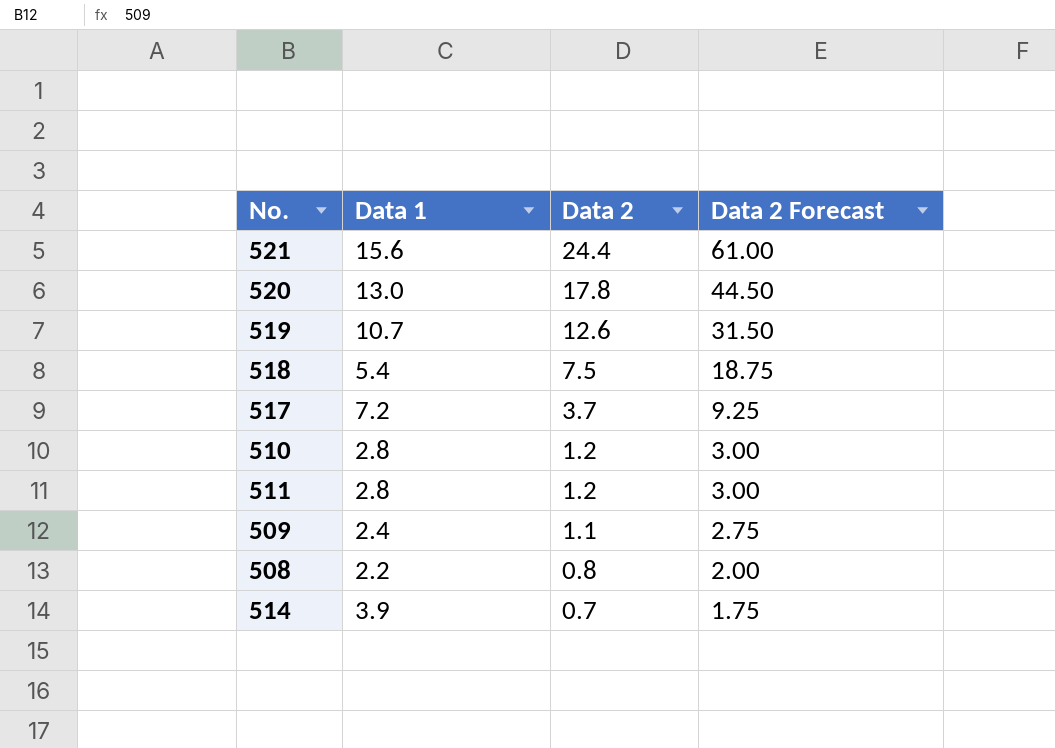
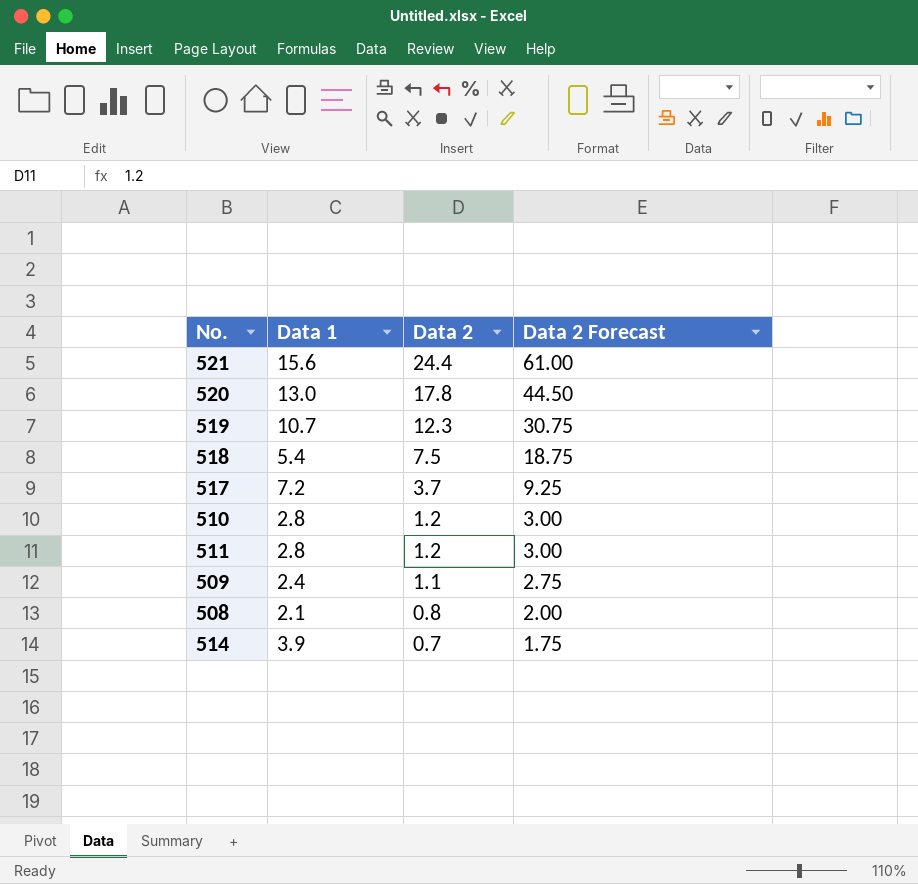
519 | Data 2: 12.6 -> 12.3
519 | Data 2 Forecast: 31.50 -> 30.75
508 | Data 1: 2.2 -> 2.1

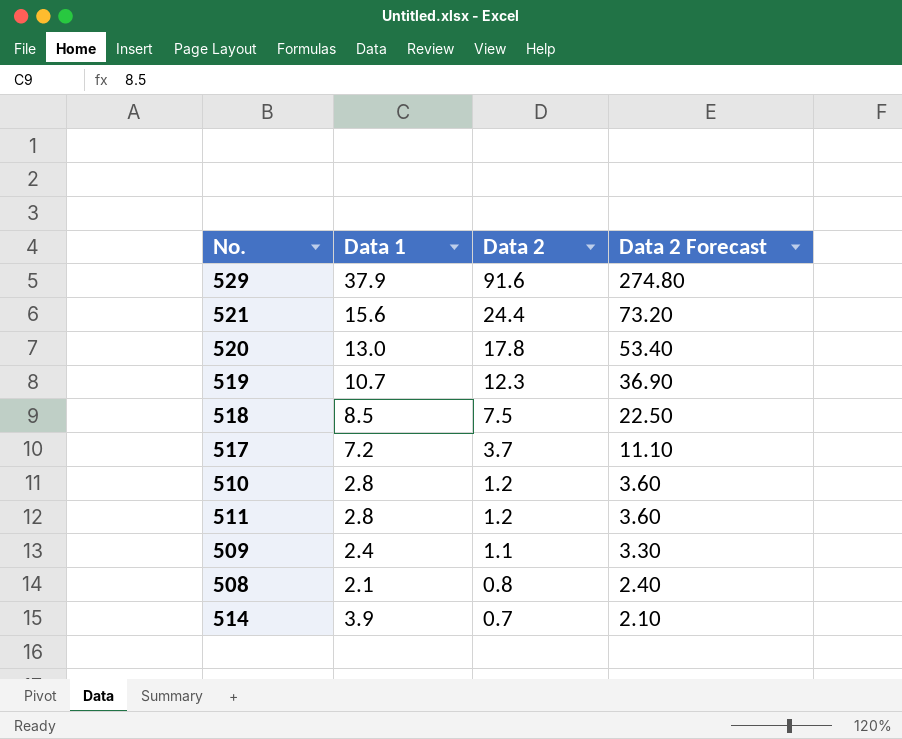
column Data 2 Forecast | formula: [Data 2] * 2.5 -> [Data 2] * 3
row 529: none -> 37.9 | 91.6 | 274.80
518 | Data 1: 5.4 -> 8.5

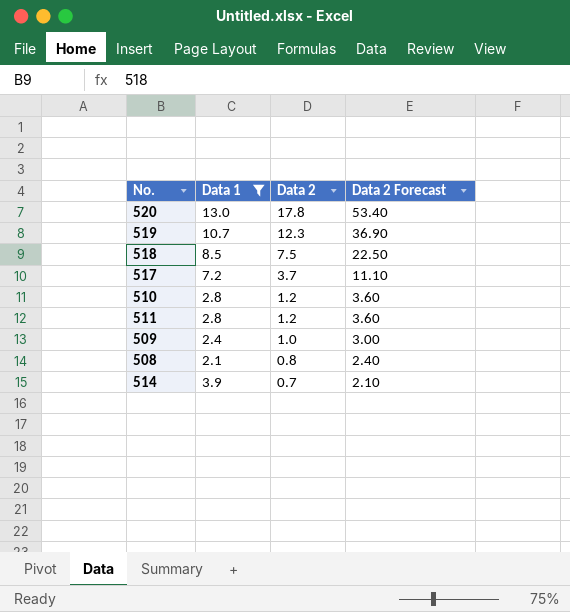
filter: none -> Data 1 <= 13.0
509 | Data 2: 1.1 -> 1.0
509 | Data 2 Forecast: 3.30 -> 3.00

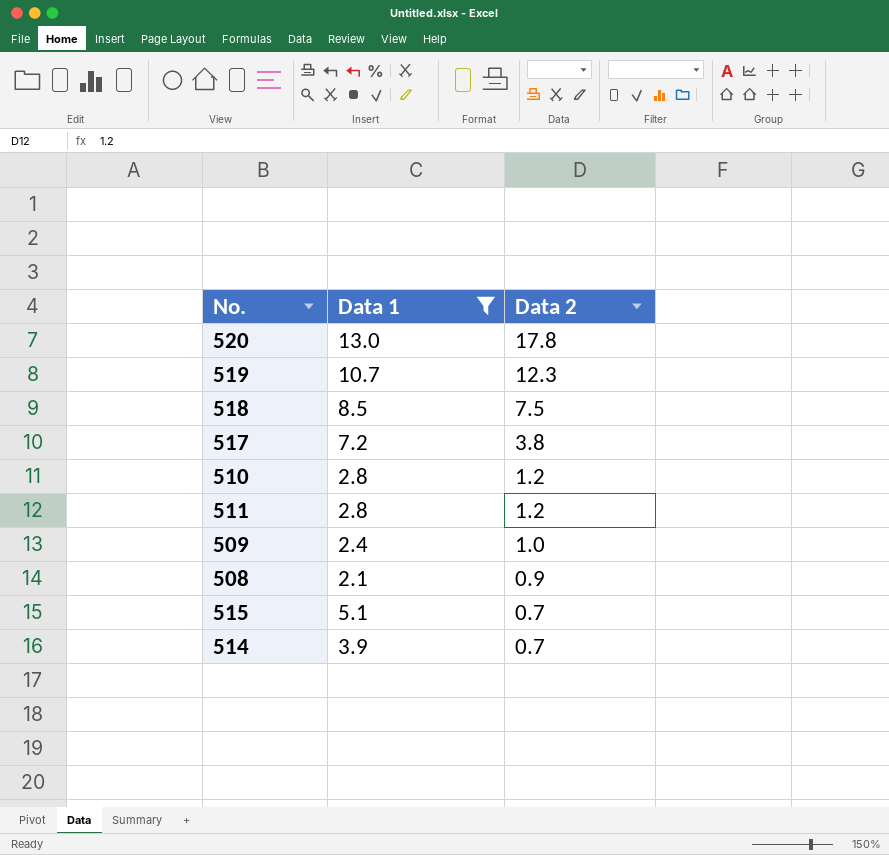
column Data 2 Forecast | formula: [Data 2] * 3 -> none
517 | Data 2: 3.7 -> 3.8
508 | Data 2: 0.8 -> 0.9
row 515: none -> 5.1 | 0.7

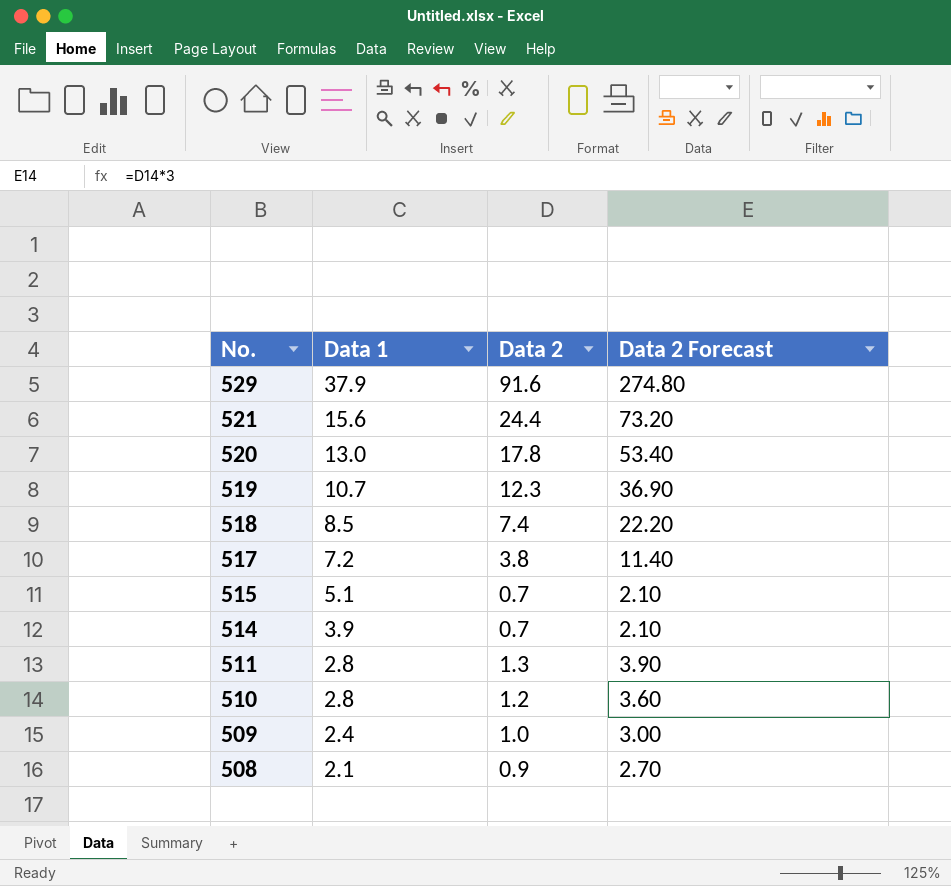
filter: Data 1 <= 13.0 -> none
row order: Data 2 descending -> No. descending
column Data 2 Forecast | formula: none -> [Data 2] * 3
518 | Data 2: 7.5 -> 7.4
511 | Data 2: 1.2 -> 1.3

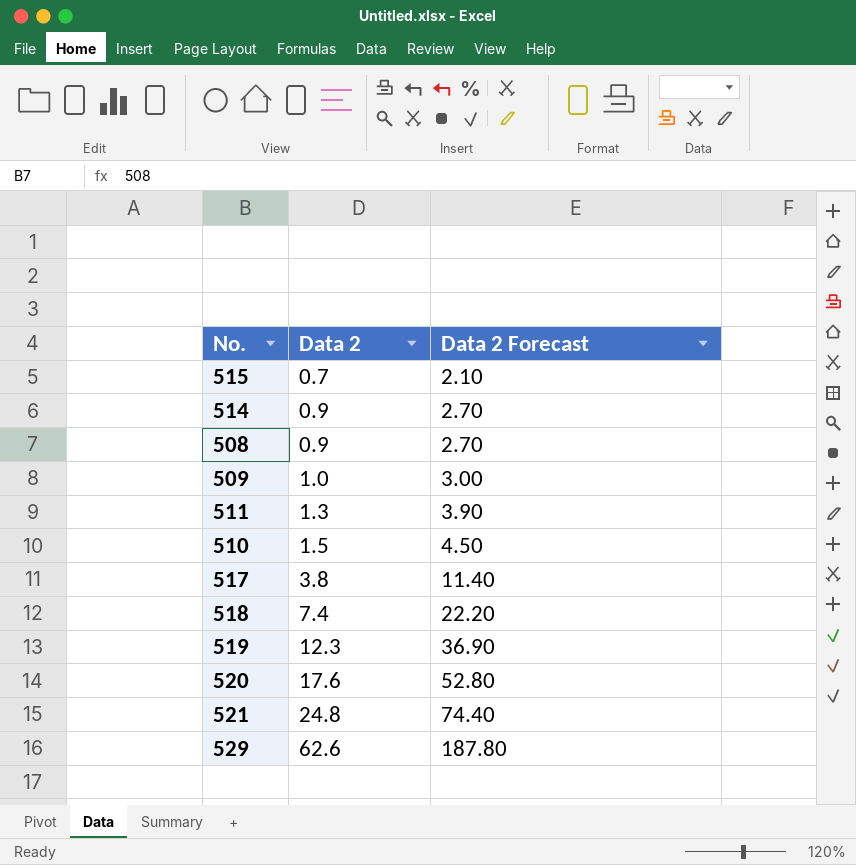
row order: No. descending -> Data 2 ascending
column Data 1 | position: 2 -> none
514 | Data 2: 0.7 -> 0.9
514 | Data 2 Forecast: 2.10 -> 2.70
510 | Data 2: 1.2 -> 1.5
510 | Data 2 Forecast: 3.60 -> 4.50
520 | Data 2: 17.8 -> 17.6
520 | Data 2 Forecast: 53.40 -> 52.80
521 | Data 2: 24.4 -> 24.8
521 | Data 2 Forecast: 73.20 -> 74.40
529 | Data 2: 91.6 -> 62.6
529 | Data 2 Forecast: 274.80 -> 187.80

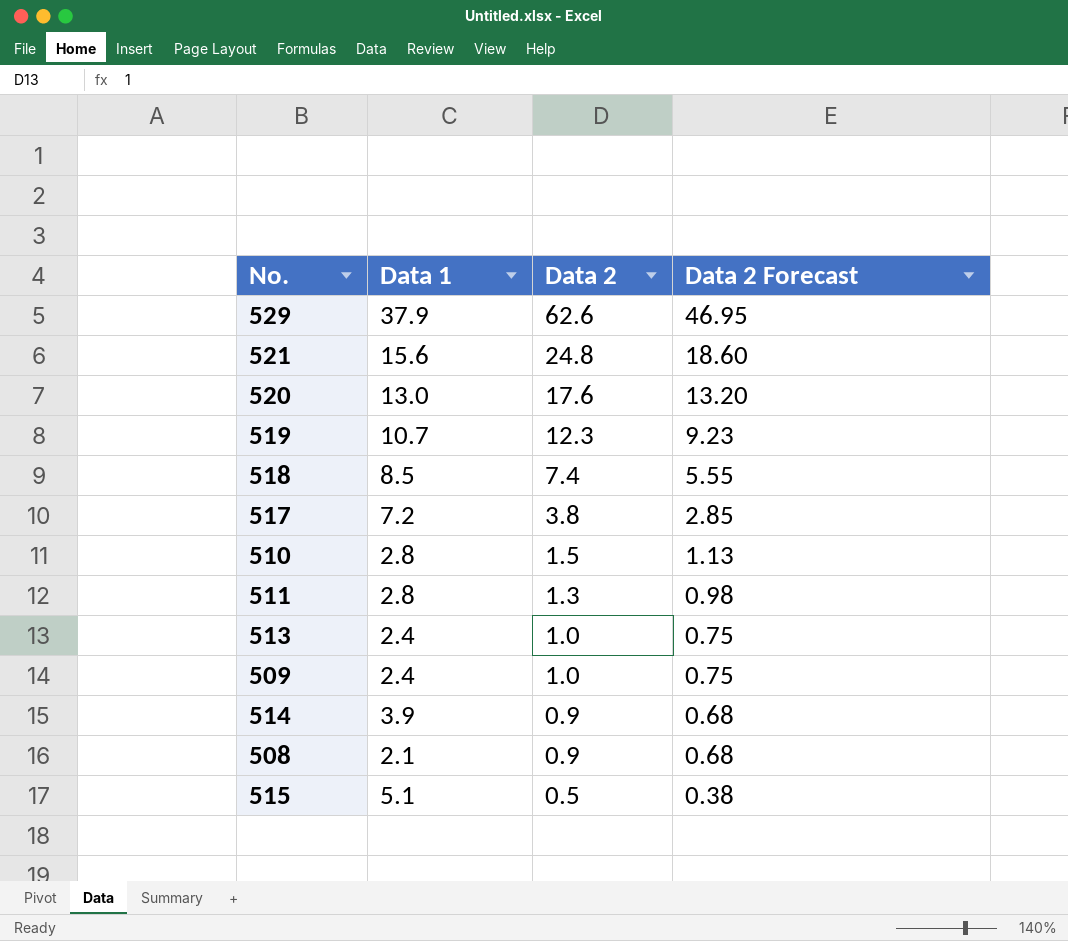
row order: Data 2 ascending -> Data 2 descending
column Data 1 | position: none -> 2
column Data 2 Forecast | formula: [Data 2] * 3 -> [Data 2] * 0.75
row 513: none -> 2.4 | 1.0 | 0.75
515 | Data 2: 0.7 -> 0.5

